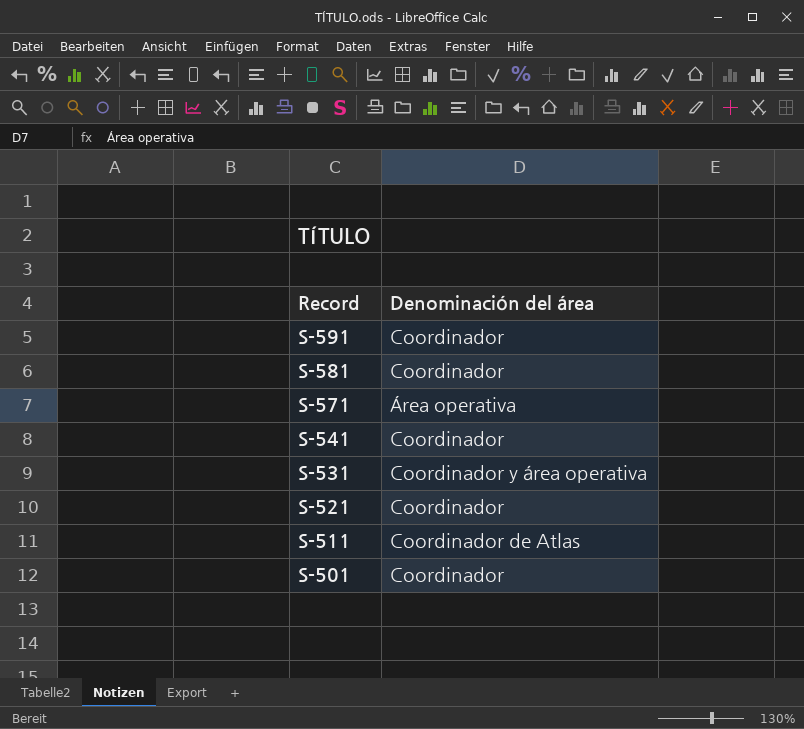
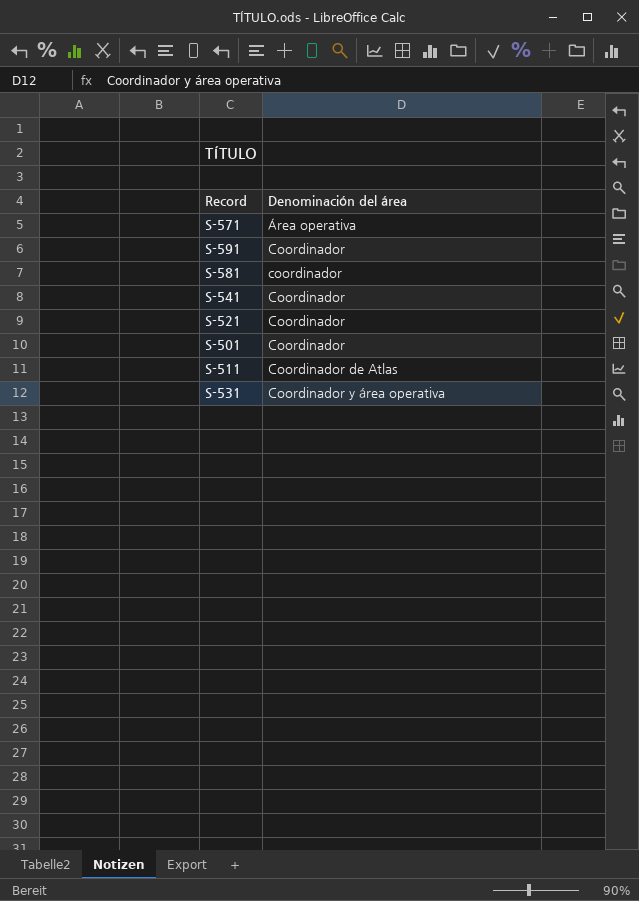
row order: Record descending -> Denominación del área ascending
S-581 | Denominación del área: Coordinador -> coordinador

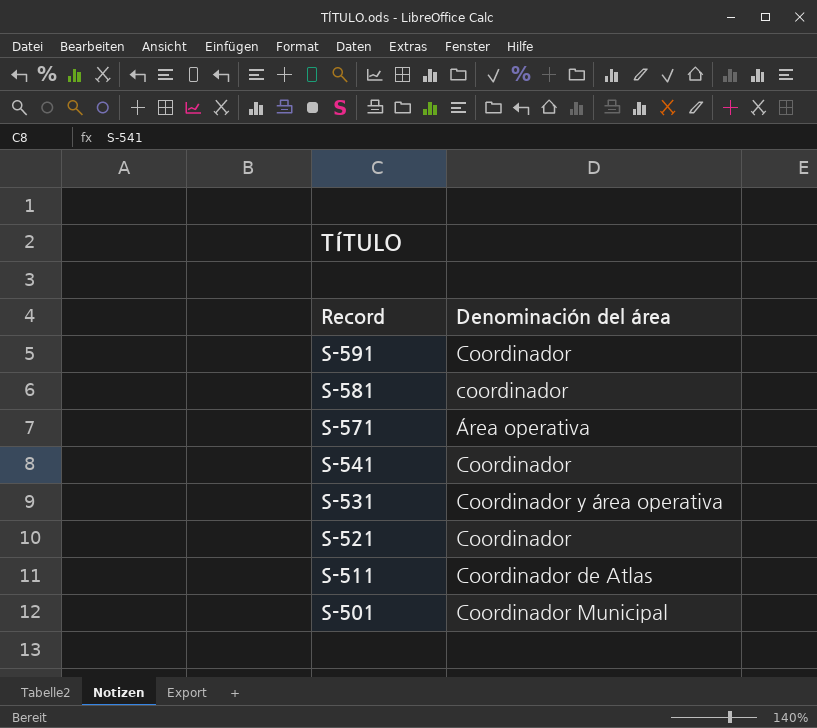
row order: Denominación del área ascending -> Record descending
S-501 | Denominación del área: Coordinador -> Coordinador Municipal

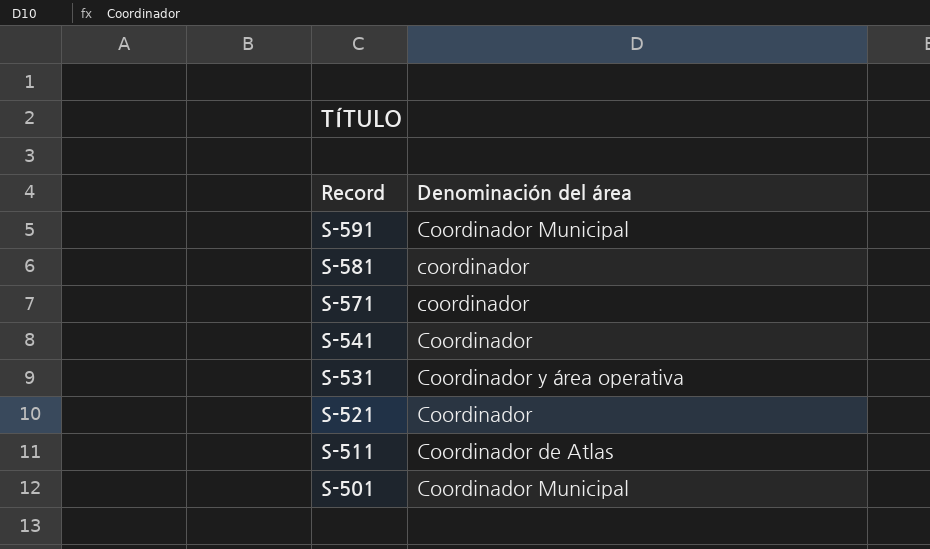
S-591 | Denominación del área: Coordinador -> Coordinador Municipal
S-571 | Denominación del área: Área operativa -> coordinador

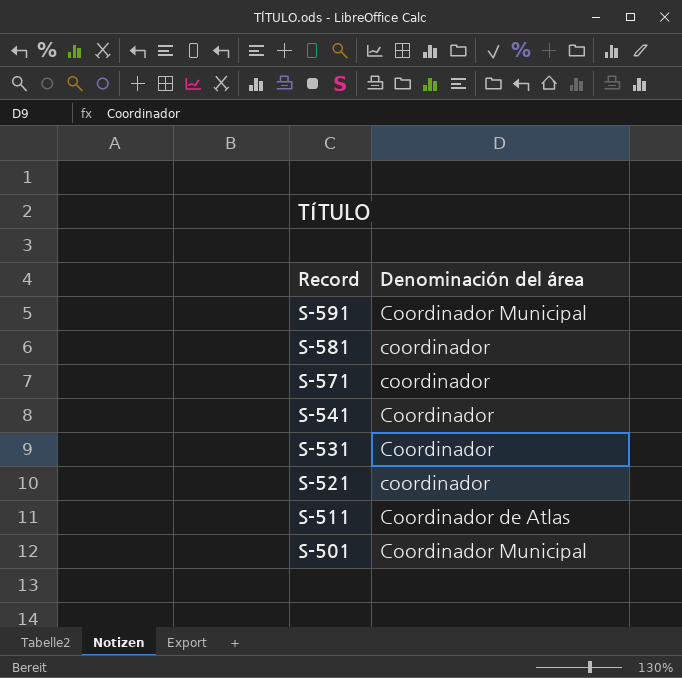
S-531 | Denominación del área: Coordinador y área operativa -> Coordinador
S-521 | Denominación del área: Coordinador -> coordinador

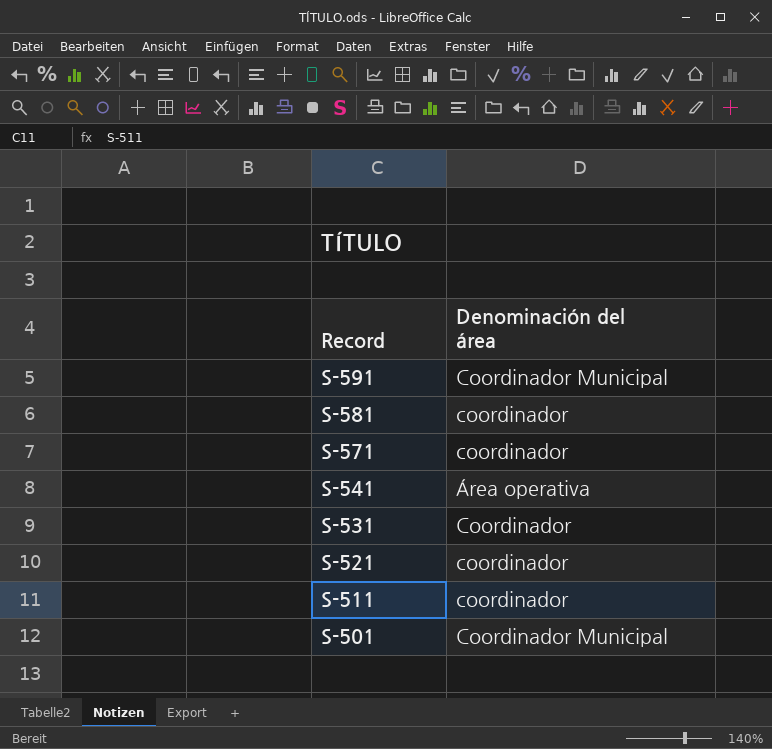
S-541 | Denominación del área: Coordinador -> Área operativa
S-511 | Denominación del área: Coordinador de Atlas -> coordinador

